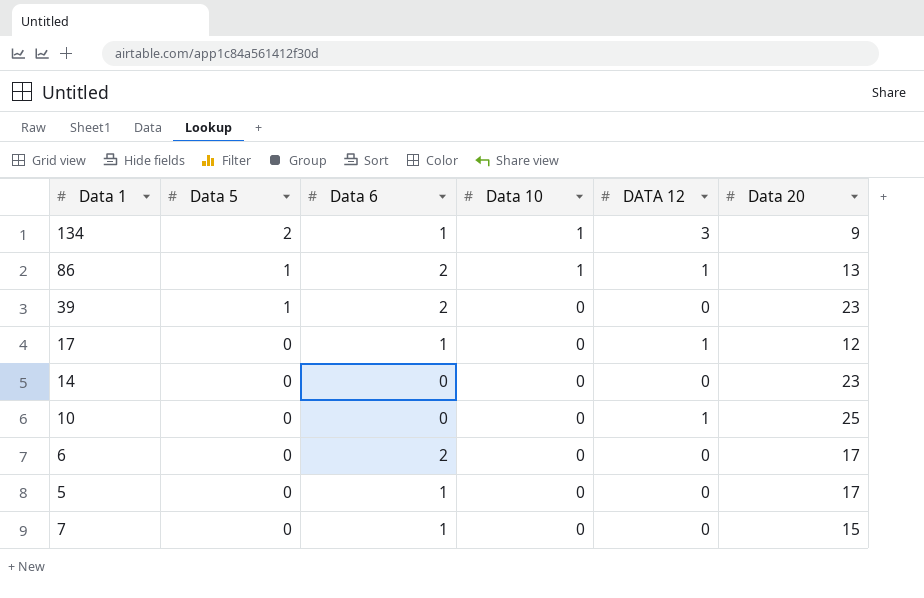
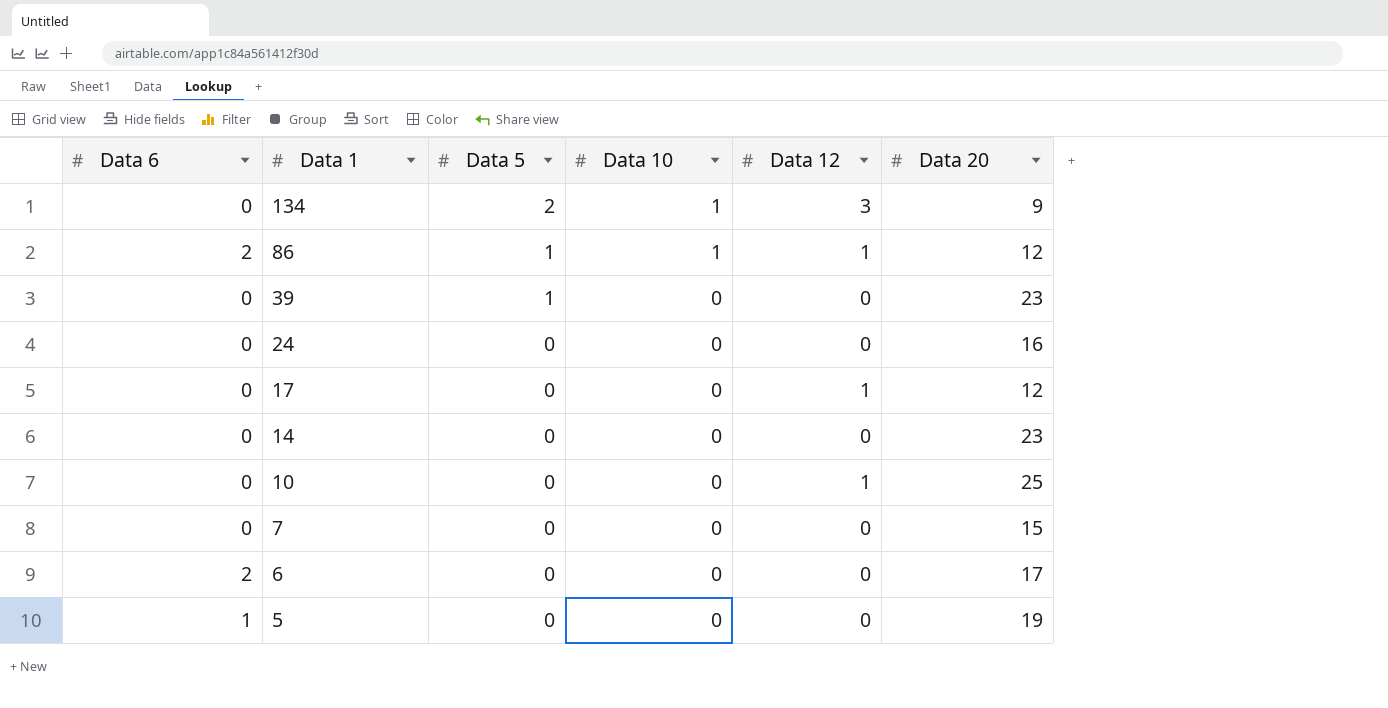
row order: Data 5 descending -> Data 1 descending
column Data 6 | position: 3 -> 1
column name: DATA 12 -> Data 12
134 | Data 6: 1 -> 0
86 | Data 20: 13 -> 12
39 | Data 6: 2 -> 0
row 24: none -> 0 | 0 | 0 | 0 | 16
17 | Data 6: 1 -> 0
7 | Data 6: 1 -> 0
5 | Data 20: 17 -> 19

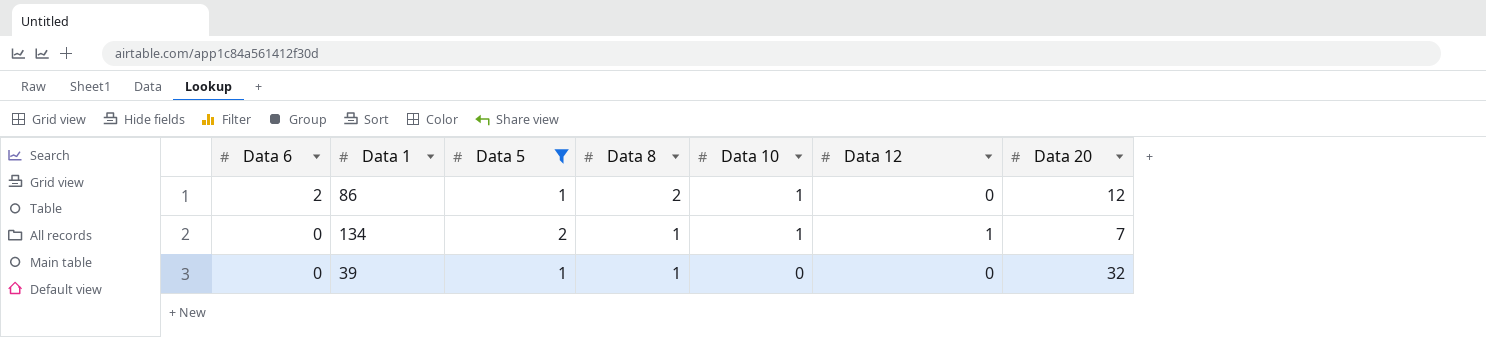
filter: none -> Data 5 != 0
row order: Data 1 descending -> Data 6 descending
column Data 8 | position: none -> 4
86 | Data 12: 1 -> 0
134 | Data 12: 3 -> 1
134 | Data 20: 9 -> 7
39 | Data 20: 23 -> 32

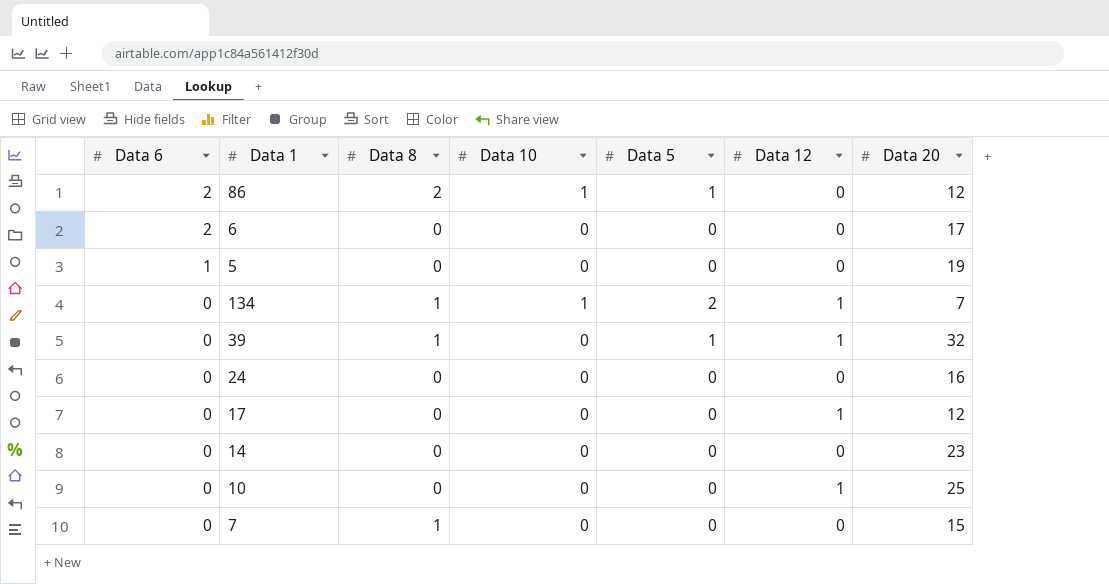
filter: Data 5 != 0 -> none
column Data 5 | position: 3 -> 5
39 | Data 12: 0 -> 1

